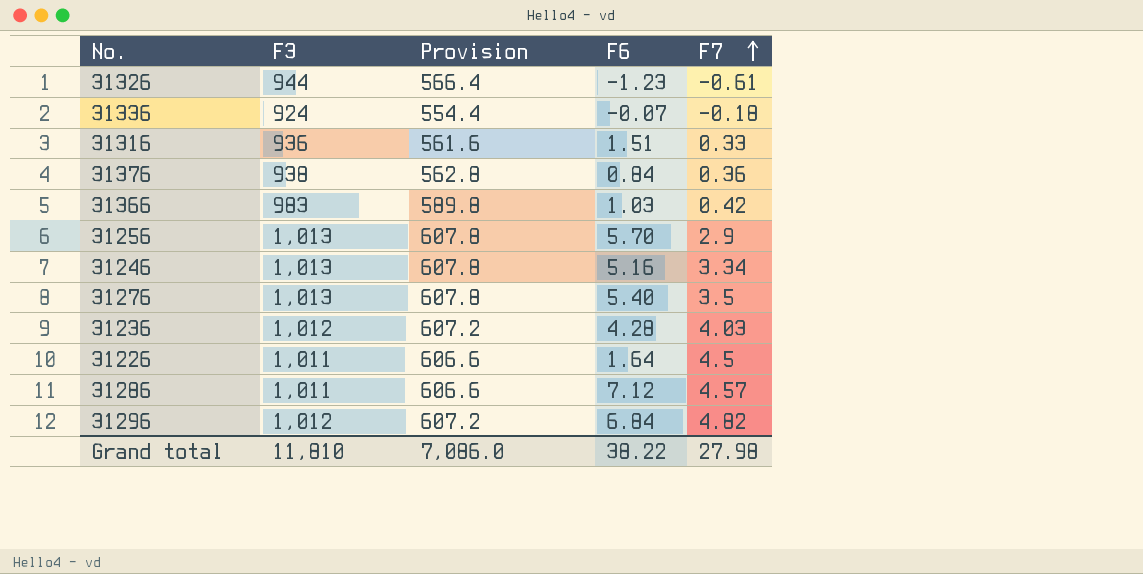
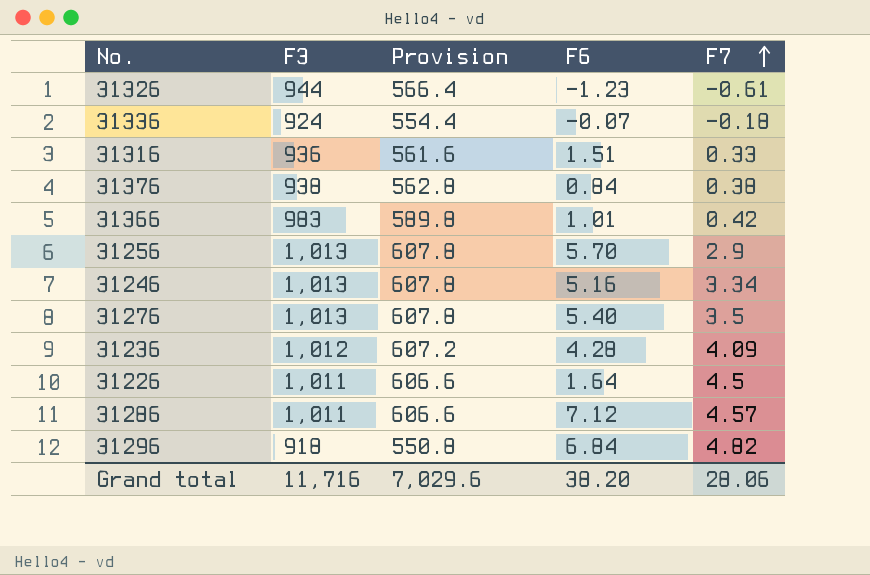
31376 | F7: 0.36 -> 0.38
31366 | F6: 1.03 -> 1.01
31236 | F7: 4.03 -> 4.09
31296 | F3: 1,012 -> 918
31296 | Provision: 607.2 -> 550.8
Grand total | F3: 11,810 -> 11,716
Grand total | Provision: 7,086.0 -> 7,029.6
Grand total | F6: 38.22 -> 38.20
Grand total | F7: 27.98 -> 28.06

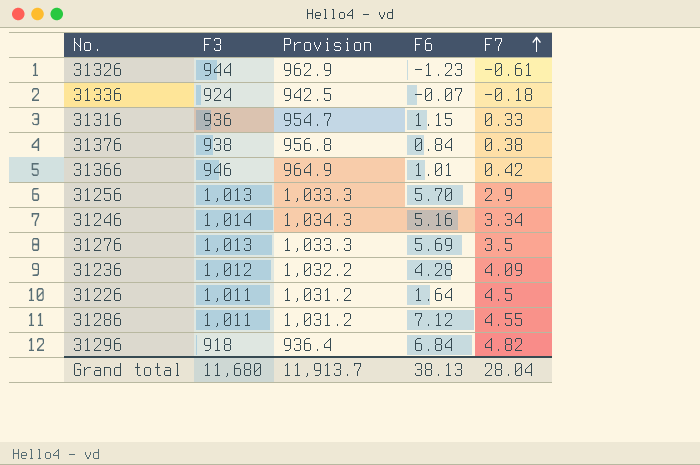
column Provision | formula: [F3] * 0.6 -> [F3] * 1.02
31316 | F6: 1.51 -> 1.15
31366 | F3: 983 -> 946
31246 | F3: 1,013 -> 1,014
31276 | F6: 5.40 -> 5.69
31286 | F7: 4.57 -> 4.55
Grand total | F3: 11,716 -> 11,680
Grand total | Provision: 7,029.6 -> 11,913.7
Grand total | F6: 38.20 -> 38.13
Grand total | F7: 28.06 -> 28.04

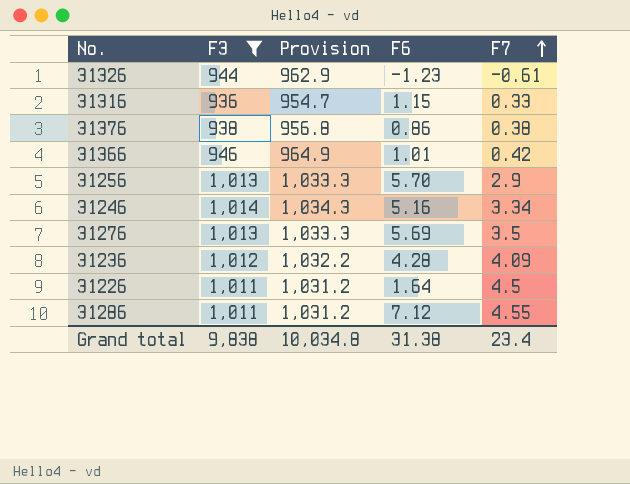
filter: none -> F3 >= 936
31376 | F6: 0.84 -> 0.86
Grand total | F3: 11,680 -> 9,838
Grand total | Provision: 11,913.7 -> 10,034.8
Grand total | F6: 38.13 -> 31.38
Grand total | F7: 28.04 -> 23.4

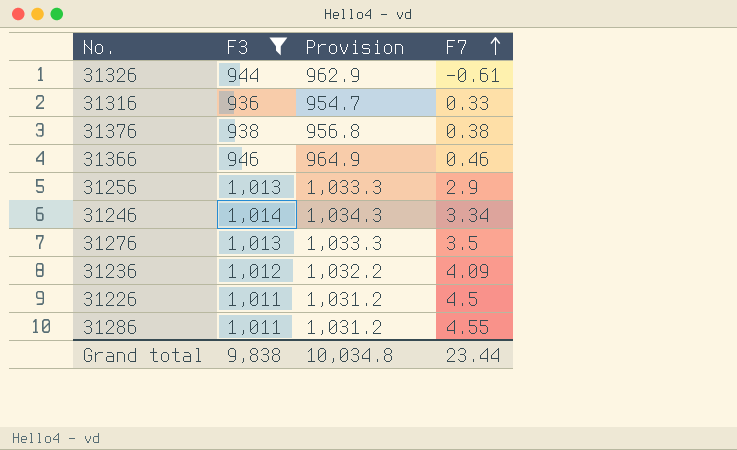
column F6 | position: 4 -> none
31366 | F7: 0.42 -> 0.46
Grand total | F7: 23.4 -> 23.44

